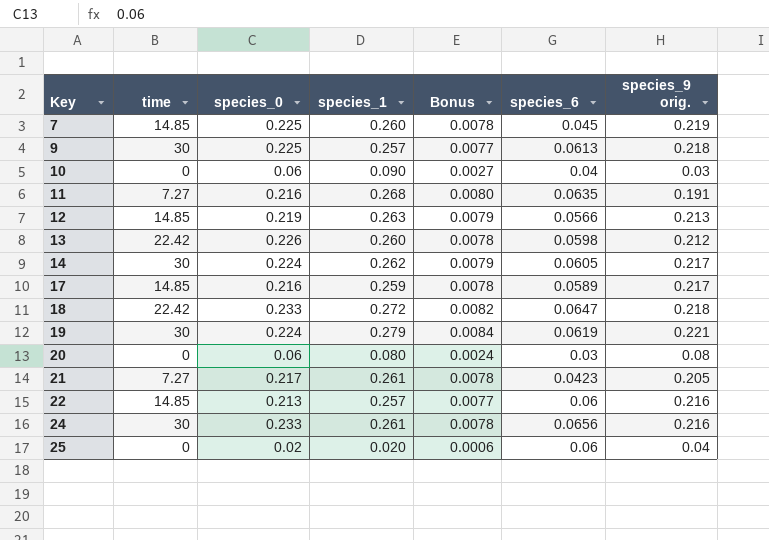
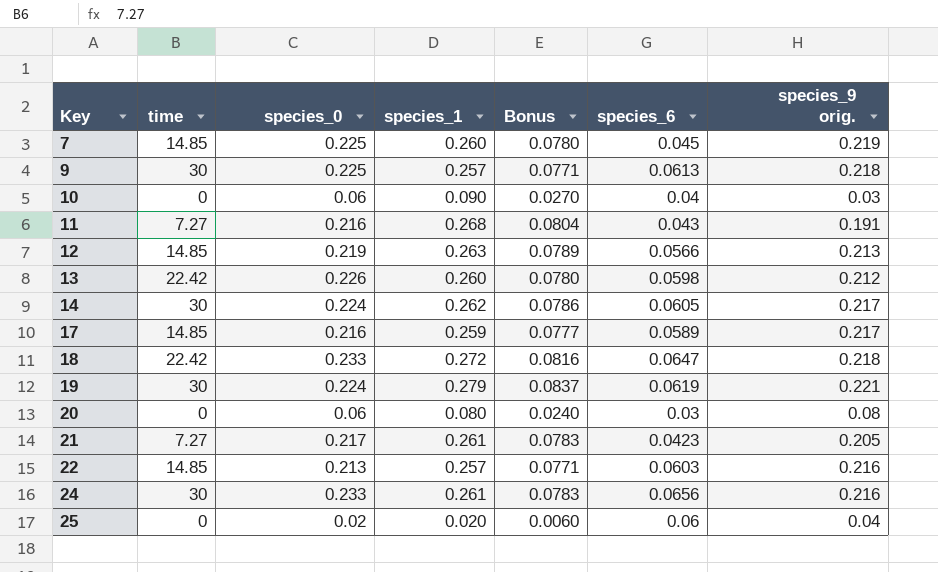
column Bonus | formula: [species_1] * 0.03 -> [species_1] * 0.3
11 | species_6: 0.0635 -> 0.043
22 | species_6: 0.06 -> 0.0603

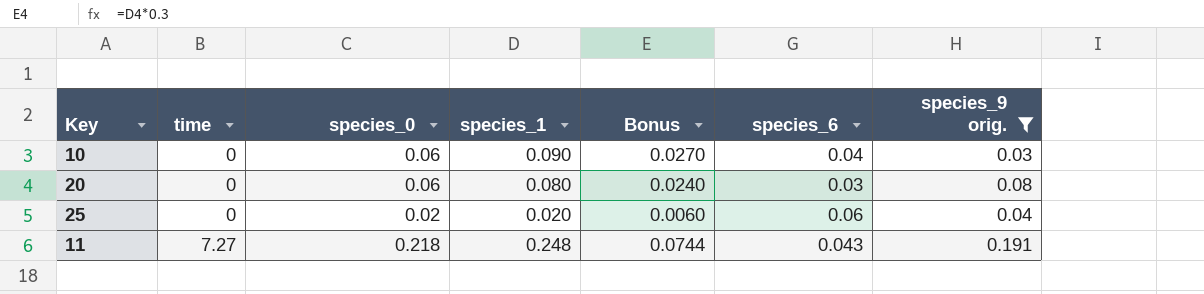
filter: none -> species_9 orig. <= 0.191
row order: Key ascending -> time ascending
11 | species_0: 0.216 -> 0.218
11 | species_1: 0.268 -> 0.248
11 | Bonus: 0.0804 -> 0.0744

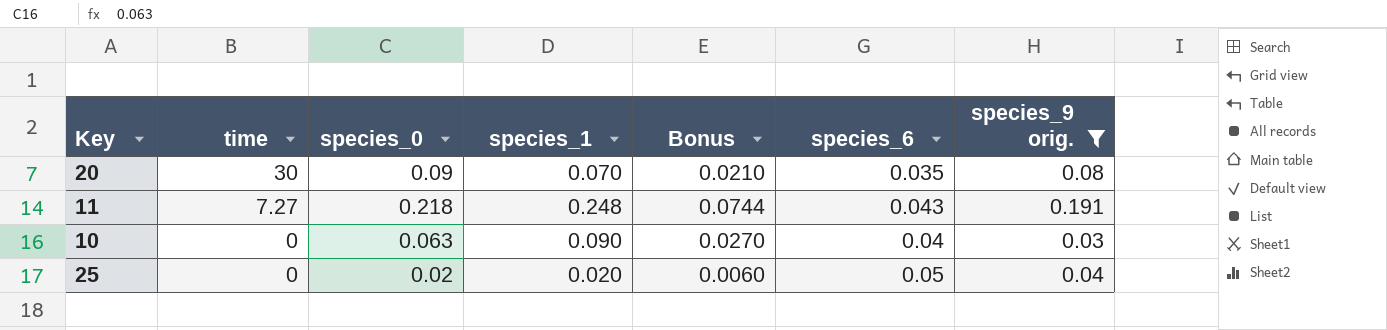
row order: time ascending -> time descending
20 | time: 0 -> 30
20 | species_0: 0.06 -> 0.09
20 | species_1: 0.080 -> 0.070
20 | Bonus: 0.0240 -> 0.0210
20 | species_6: 0.03 -> 0.035
10 | species_0: 0.06 -> 0.063
25 | species_6: 0.06 -> 0.05

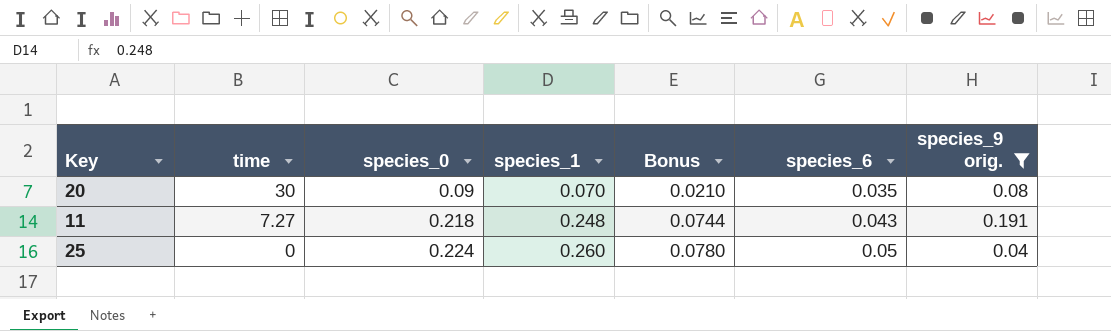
row 10: 0 | 0.063 | 0.090 | 0.0270 | 0.04 | 0.03 -> none
25 | species_0: 0.02 -> 0.224
25 | species_1: 0.020 -> 0.260
25 | Bonus: 0.0060 -> 0.0780

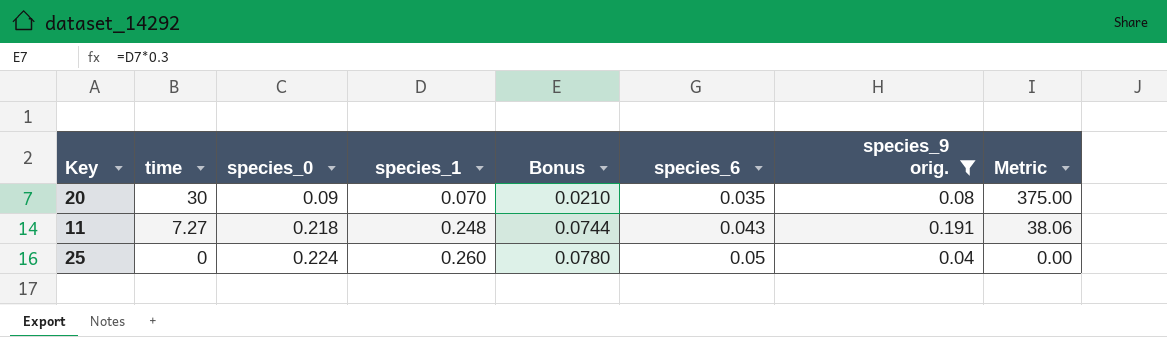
column Metric | formula: none -> [time] / [species_9 orig.]

